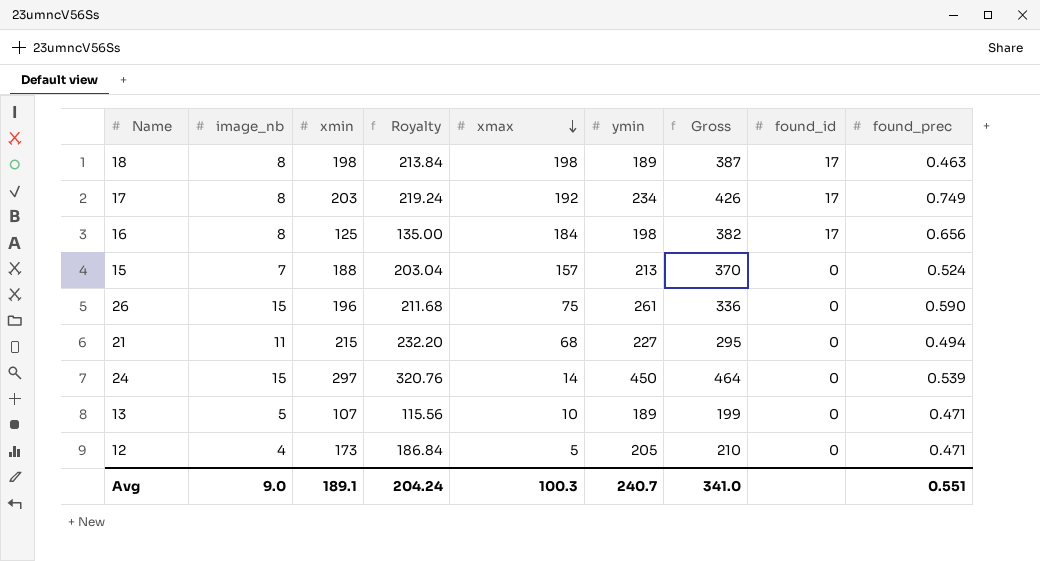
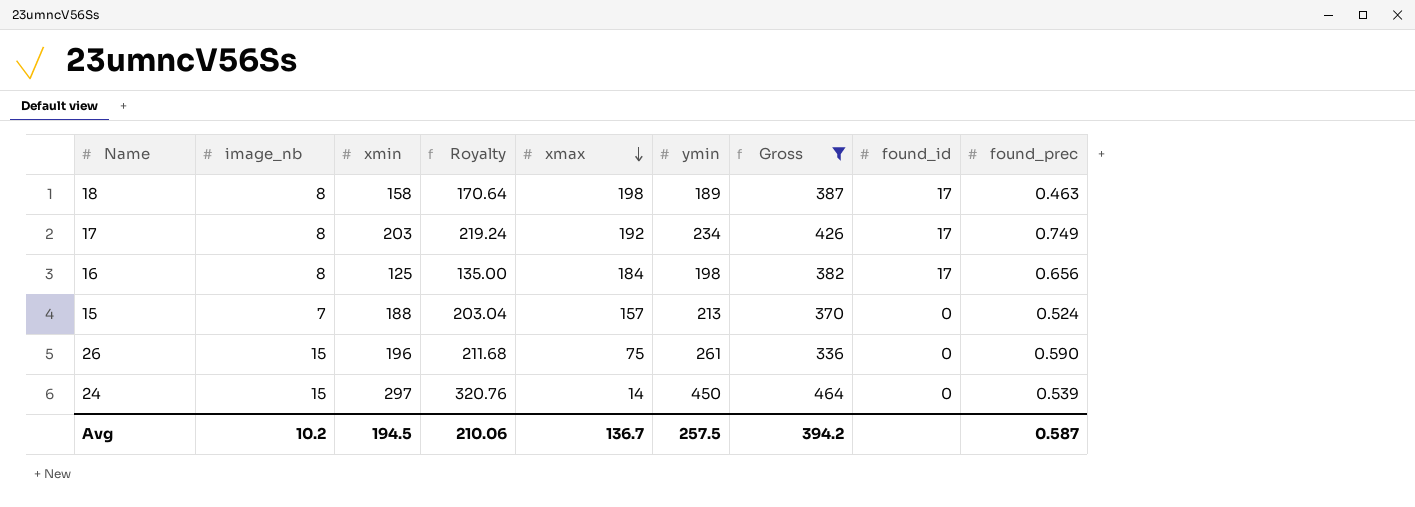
filter: none -> Gross >= 336
18 | xmin: 198 -> 158
18 | Royalty: 213.84 -> 170.64
Avg | image_nb: 9.0 -> 10.2
Avg | xmin: 189.1 -> 194.5
Avg | Royalty: 204.24 -> 210.06
Avg | xmax: 100.3 -> 136.7
Avg | ymin: 240.7 -> 257.5
Avg | Gross: 341.0 -> 394.2
Avg | found_prec: 0.551 -> 0.587

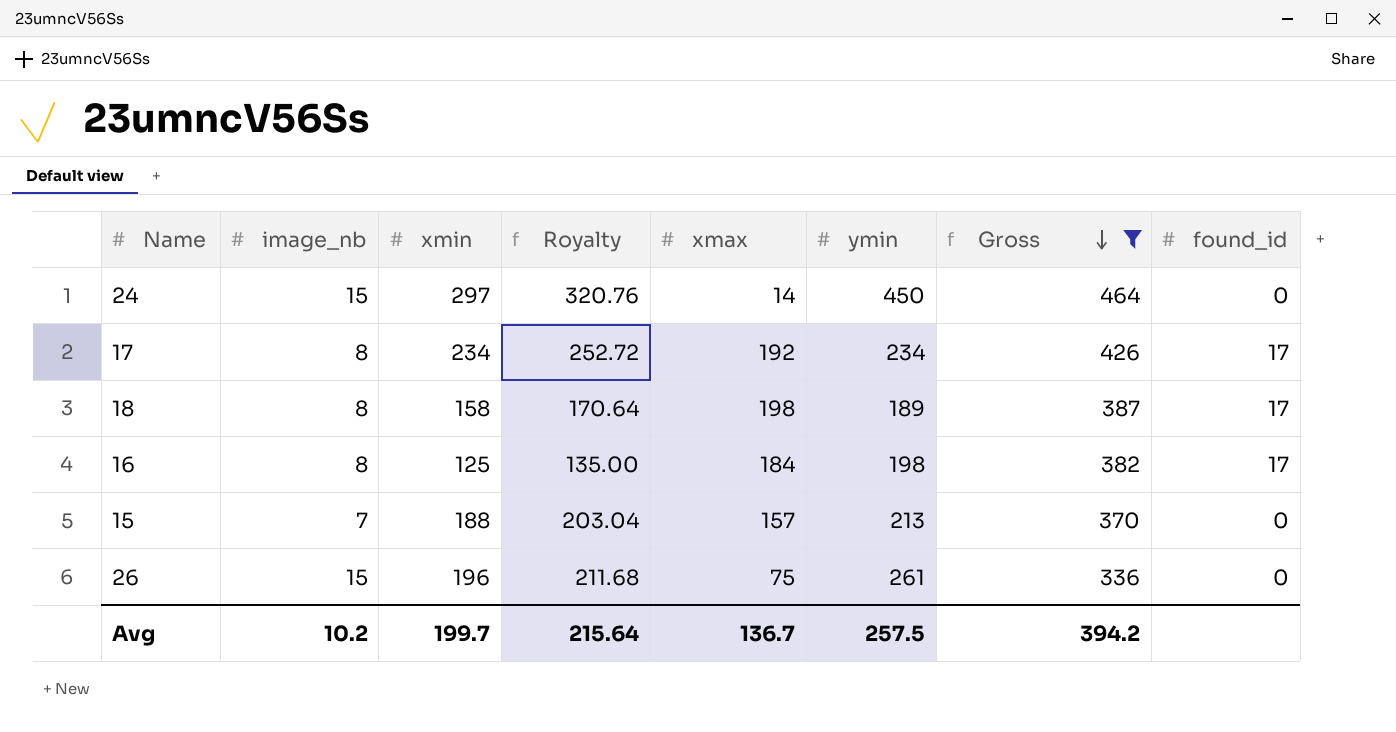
row order: xmax descending -> Gross descending
column found_prec | position: 9 -> none
17 | xmin: 203 -> 234
17 | Royalty: 219.24 -> 252.72
Avg | xmin: 194.5 -> 199.7
Avg | Royalty: 210.06 -> 215.64

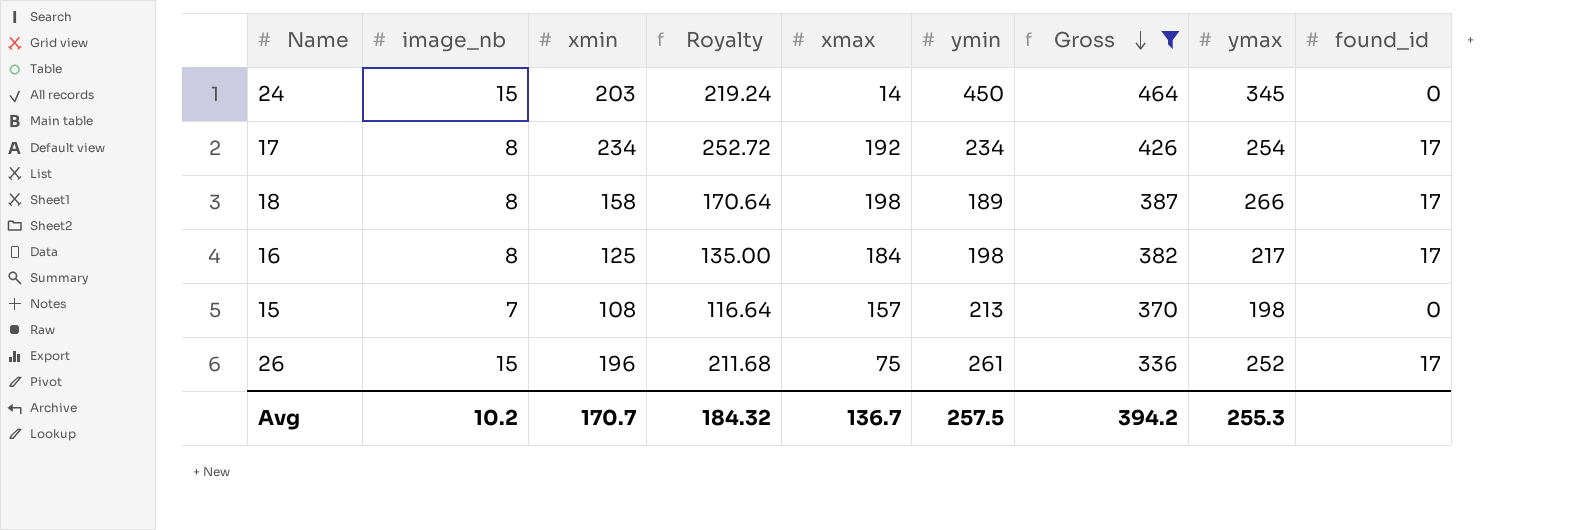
column ymax | position: none -> 8
24 | xmin: 297 -> 203
24 | Royalty: 320.76 -> 219.24
15 | xmin: 188 -> 108
15 | Royalty: 203.04 -> 116.64
26 | found_id: 0 -> 17
Avg | xmin: 199.7 -> 170.7
Avg | Royalty: 215.64 -> 184.32

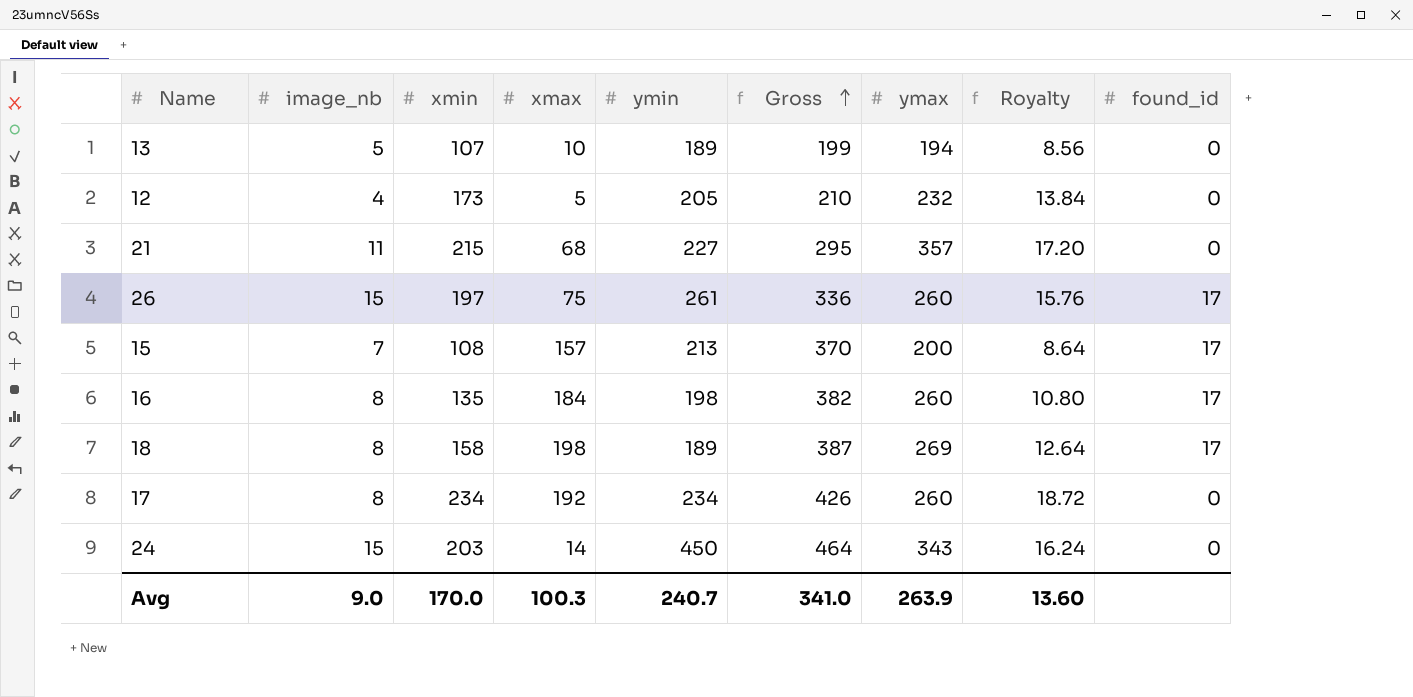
filter: Gross >= 336 -> none
row order: Gross descending -> Gross ascending
column Royalty | formula: [xmin] * 1.08 -> [xmin] * 0.08
column Royalty | position: 4 -> 8
26 | xmin: 196 -> 197
26 | ymax: 252 -> 260
15 | ymax: 198 -> 200
15 | found_id: 0 -> 17
16 | xmin: 125 -> 135
16 | ymax: 217 -> 260
18 | ymax: 266 -> 269
17 | ymax: 254 -> 260
17 | found_id: 17 -> 0
24 | ymax: 345 -> 343
Avg | image_nb: 10.2 -> 9.0
Avg | xmin: 170.7 -> 170.0
Avg | xmax: 136.7 -> 100.3
Avg | ymin: 257.5 -> 240.7
Avg | Gross: 394.2 -> 341.0
Avg | ymax: 255.3 -> 263.9
Avg | Royalty: 184.32 -> 13.60

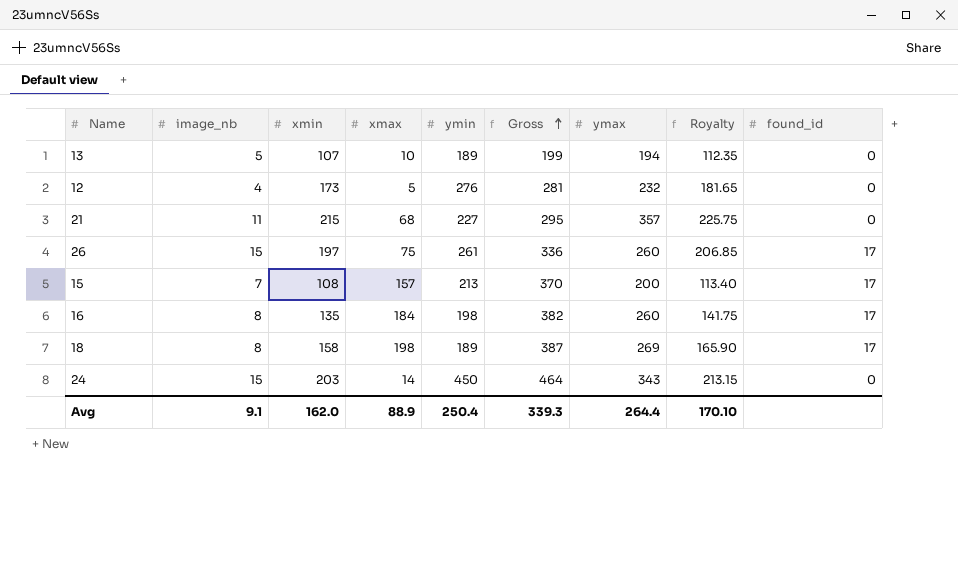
column Royalty | formula: [xmin] * 0.08 -> [xmin] * 1.05
row 17: 8 | 234 | 192 | 234 | 426 | 260 | 18.72 | 0 -> none
12 | ymin: 205 -> 276
12 | Gross: 210 -> 281
Avg | image_nb: 9.0 -> 9.1
Avg | xmin: 170.0 -> 162.0
Avg | xmax: 100.3 -> 88.9
Avg | ymin: 240.7 -> 250.4
Avg | Gross: 341.0 -> 339.3
Avg | ymax: 263.9 -> 264.4
Avg | Royalty: 13.60 -> 170.10

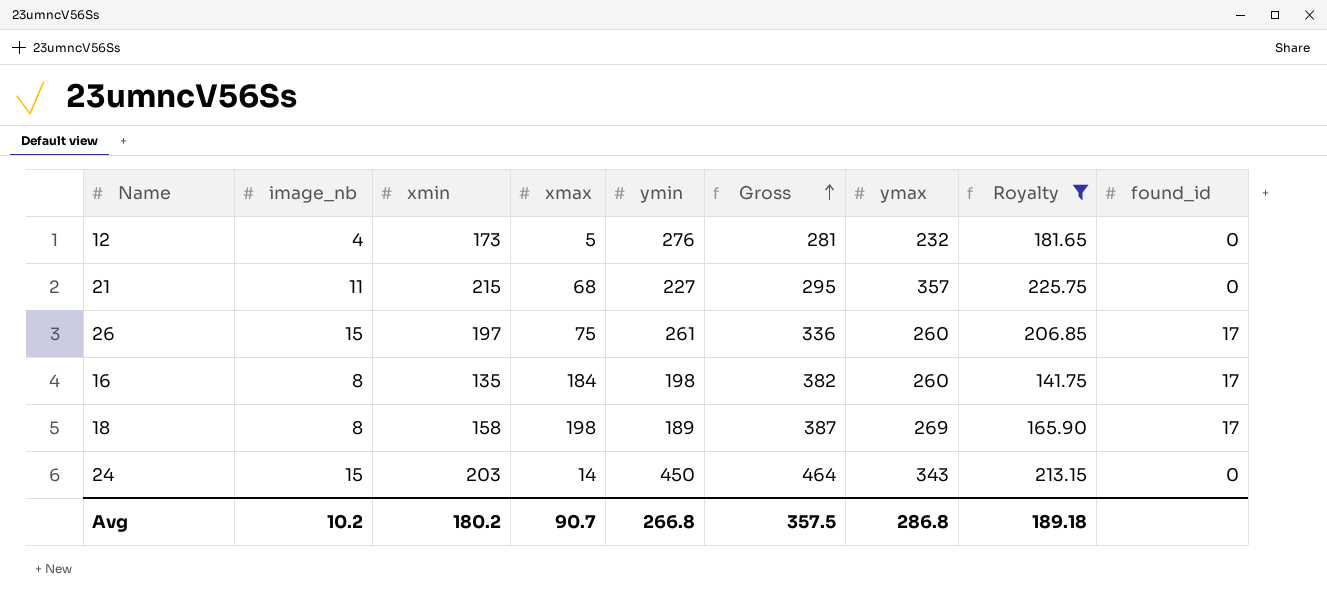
filter: none -> Royalty >= 141.75
Avg | image_nb: 9.1 -> 10.2
Avg | xmin: 162.0 -> 180.2
Avg | xmax: 88.9 -> 90.7
Avg | ymin: 250.4 -> 266.8
Avg | Gross: 339.3 -> 357.5
Avg | ymax: 264.4 -> 286.8
Avg | Royalty: 170.10 -> 189.18

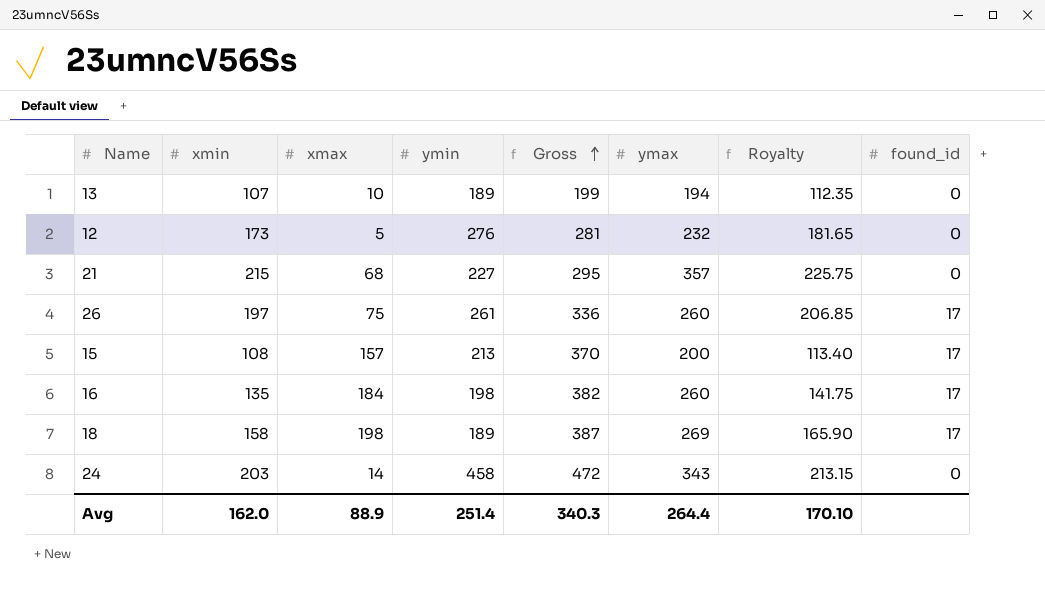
filter: Royalty >= 141.75 -> none
column image_nb | position: 2 -> none
24 | ymin: 450 -> 458
24 | Gross: 464 -> 472
Avg | xmin: 180.2 -> 162.0
Avg | xmax: 90.7 -> 88.9
Avg | ymin: 266.8 -> 251.4
Avg | Gross: 357.5 -> 340.3
Avg | ymax: 286.8 -> 264.4
Avg | Royalty: 189.18 -> 170.10

